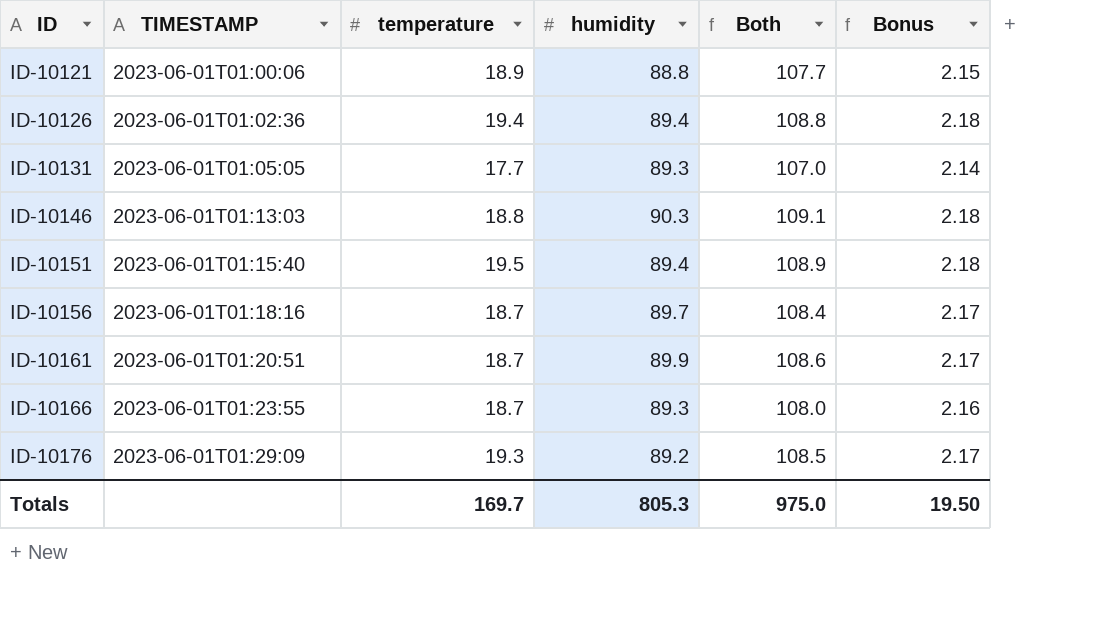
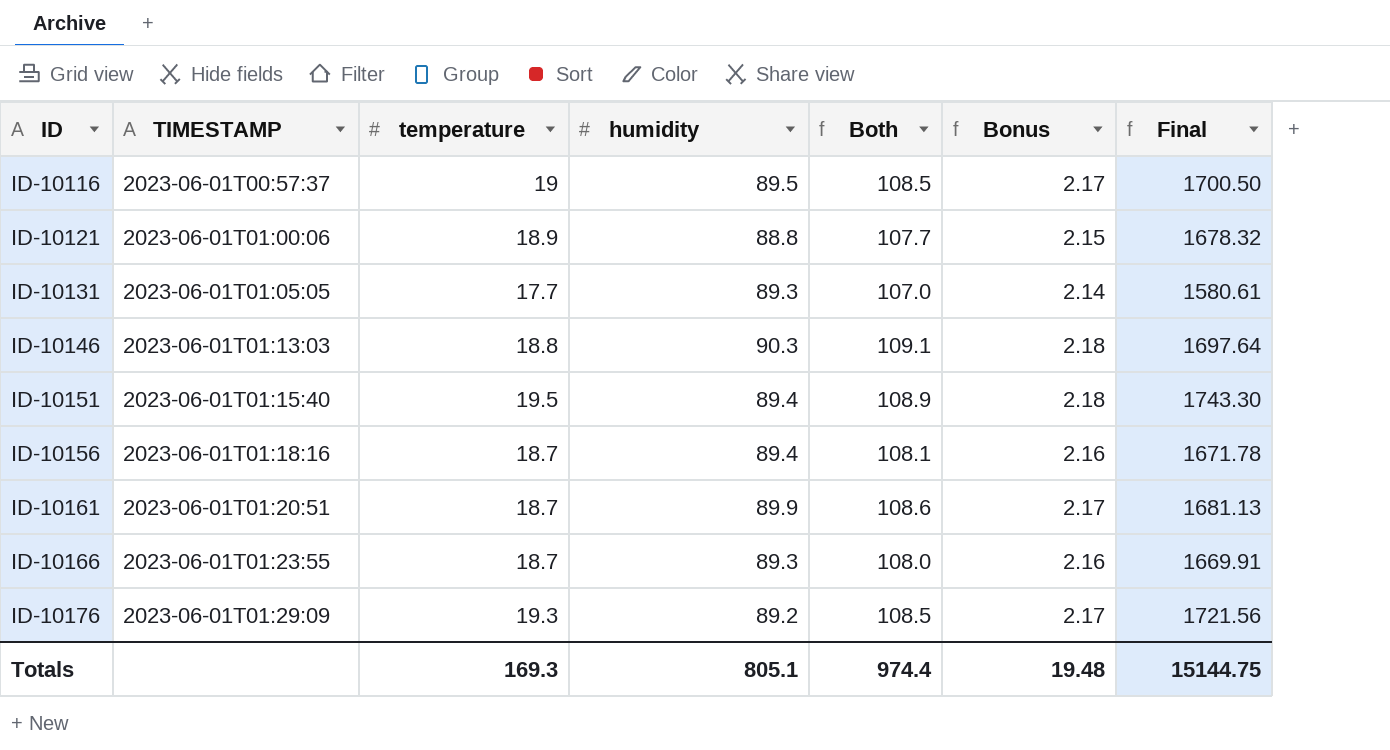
column Final | formula: none -> [temperature] * [humidity]
row ID-10126: 2023-06-01T01:02:36 | 19.4 | 89.4 | 108.8 | 2.18 -> none
row ID-10116: none -> 2023-06-01T00:57:37 | 19 | 89.5 | 108.5 | 2.17 | 1700.50
ID-10156 | humidity: 89.7 -> 89.4
ID-10156 | Both: 108.4 -> 108.1
ID-10156 | Bonus: 2.17 -> 2.16
Totals | temperature: 169.7 -> 169.3
Totals | humidity: 805.3 -> 805.1
Totals | Both: 975.0 -> 974.4
Totals | Bonus: 19.50 -> 19.48

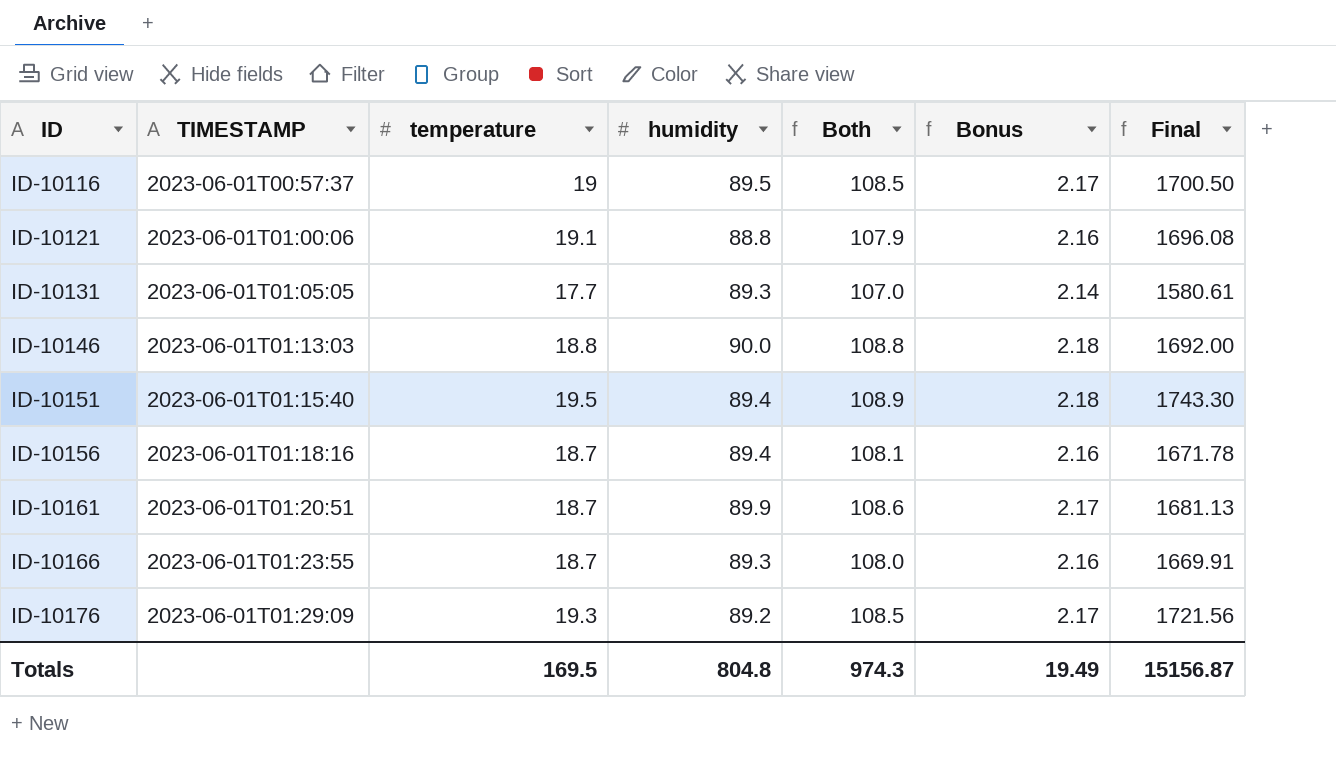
ID-10121 | temperature: 18.9 -> 19.1
ID-10121 | Both: 107.7 -> 107.9
ID-10121 | Bonus: 2.15 -> 2.16
ID-10121 | Final: 1678.32 -> 1696.08
ID-10146 | humidity: 90.3 -> 90.0
ID-10146 | Both: 109.1 -> 108.8
ID-10146 | Final: 1697.64 -> 1692.00
Totals | temperature: 169.3 -> 169.5
Totals | humidity: 805.1 -> 804.8
Totals | Both: 974.4 -> 974.3
Totals | Bonus: 19.48 -> 19.49
Totals | Final: 15144.75 -> 15156.87

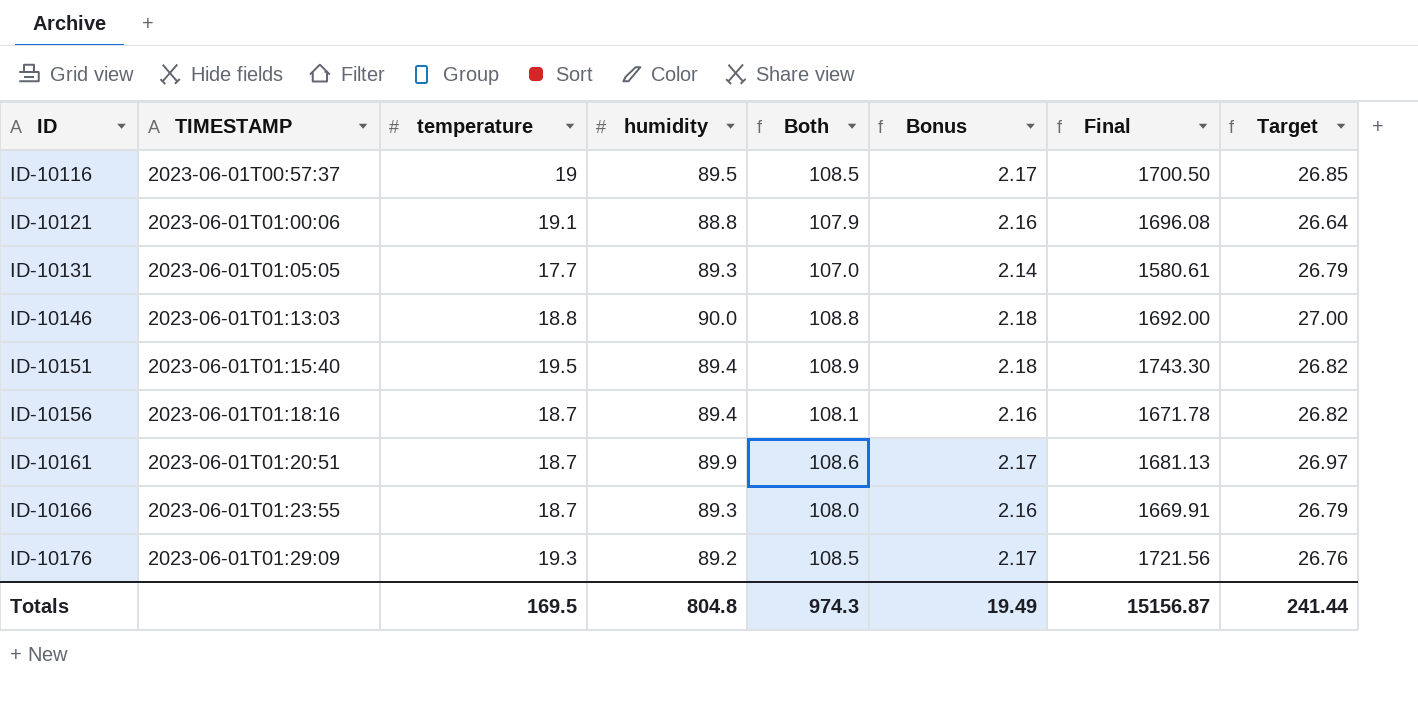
column Target | formula: none -> [humidity] * 0.3

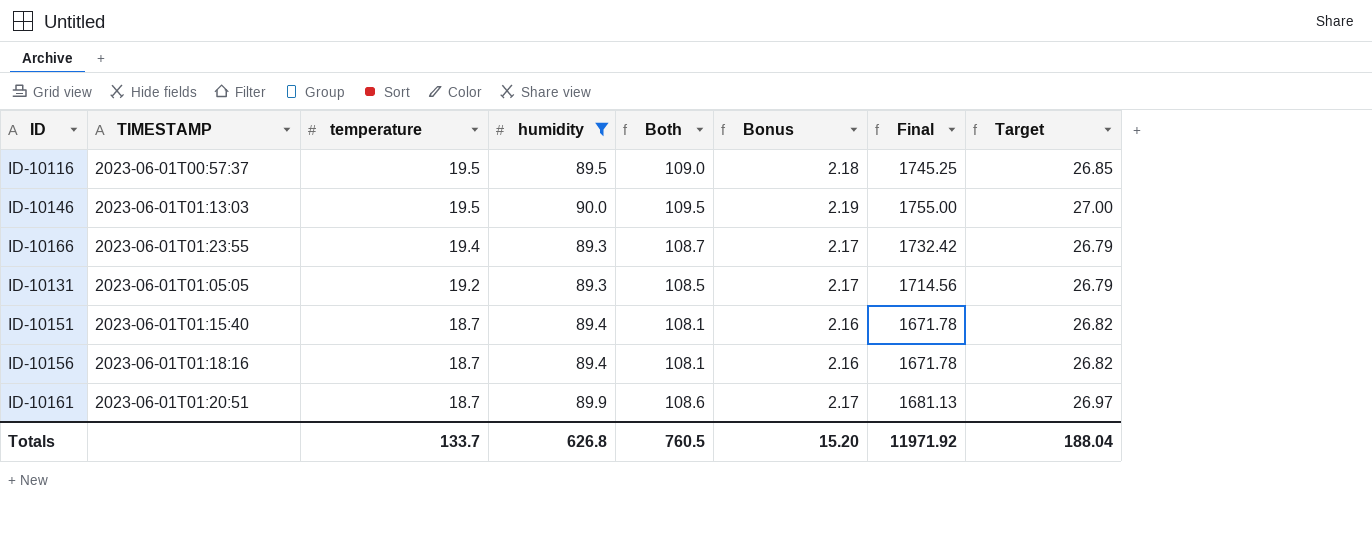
filter: none -> humidity >= 89.3
row order: ID ascending -> temperature descending
ID-10116 | temperature: 19 -> 19.5
ID-10116 | Both: 108.5 -> 109.0
ID-10116 | Bonus: 2.17 -> 2.18
ID-10116 | Final: 1700.50 -> 1745.25
ID-10146 | temperature: 18.8 -> 19.5
ID-10146 | Both: 108.8 -> 109.5
ID-10146 | Bonus: 2.18 -> 2.19
ID-10146 | Final: 1692.00 -> 1755.00
ID-10166 | temperature: 18.7 -> 19.4
ID-10166 | Both: 108.0 -> 108.7
ID-10166 | Bonus: 2.16 -> 2.17
ID-10166 | Final: 1669.91 -> 1732.42
ID-10131 | temperature: 17.7 -> 19.2
ID-10131 | Both: 107.0 -> 108.5
ID-10131 | Bonus: 2.14 -> 2.17
ID-10131 | Final: 1580.61 -> 1714.56
ID-10151 | temperature: 19.5 -> 18.7
ID-10151 | Both: 108.9 -> 108.1
ID-10151 | Bonus: 2.18 -> 2.16
ID-10151 | Final: 1743.30 -> 1671.78
Totals | temperature: 169.5 -> 133.7
Totals | humidity: 804.8 -> 626.8
Totals | Both: 974.3 -> 760.5
Totals | Bonus: 19.49 -> 15.20
Totals | Final: 15156.87 -> 11971.92
Totals | Target: 241.44 -> 188.04

